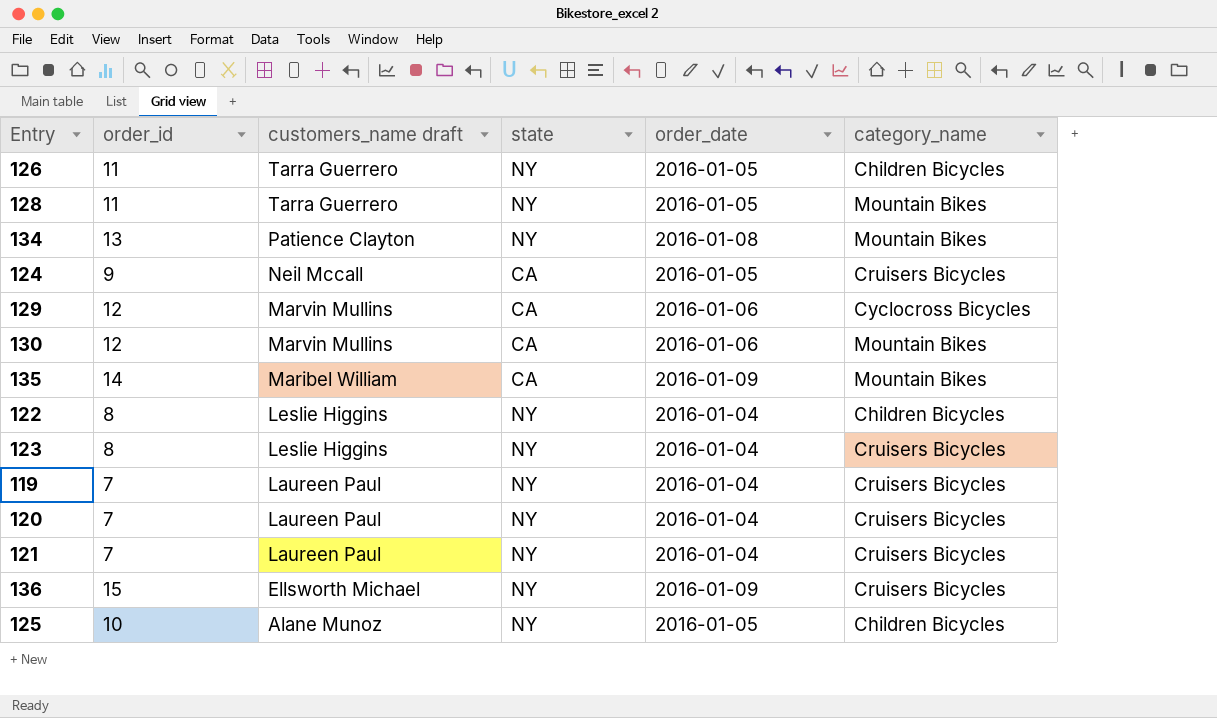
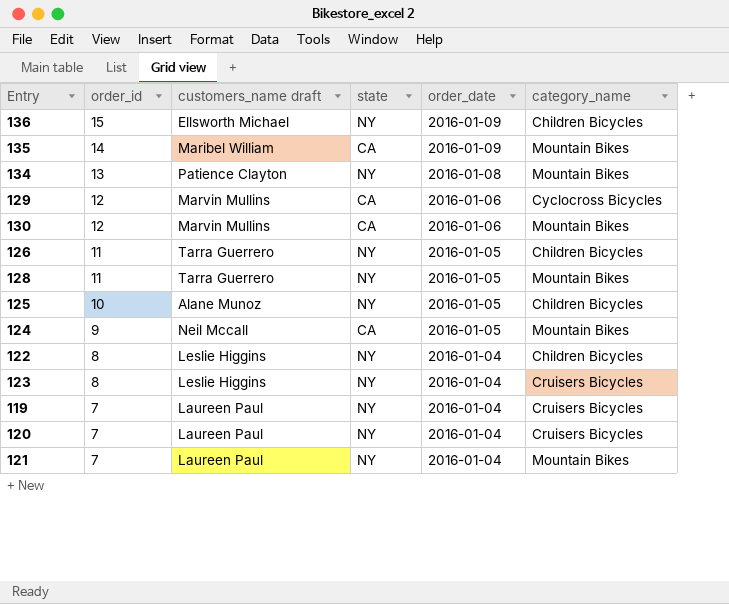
row order: customers_name draft descending -> order_id descending
136 | category_name: Cruisers Bicycles -> Children Bicycles
124 | category_name: Cruisers Bicycles -> Mountain Bikes
121 | category_name: Cruisers Bicycles -> Mountain Bikes

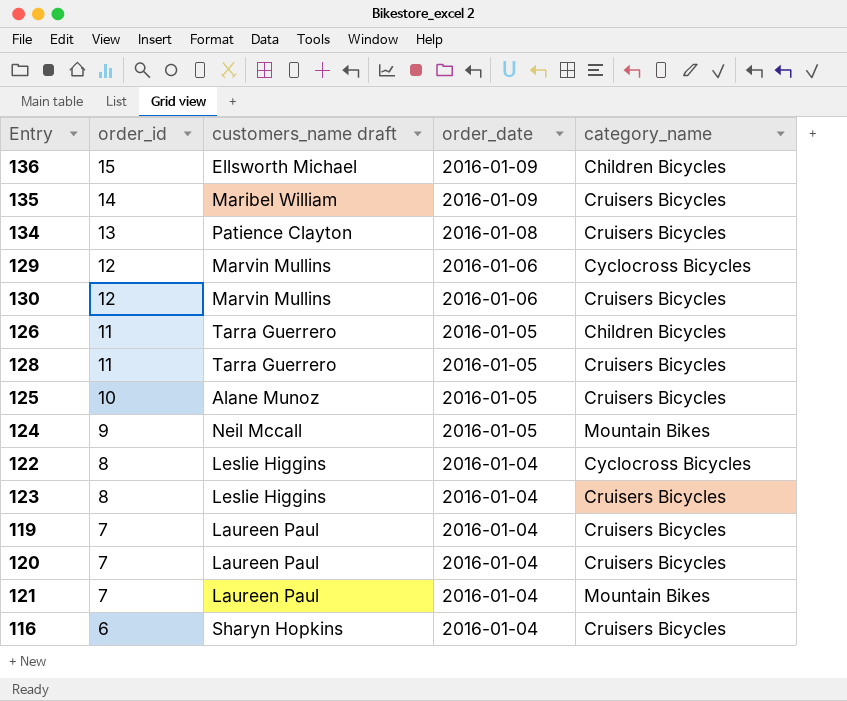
column state | position: 4 -> none
135 | category_name: Mountain Bikes -> Cruisers Bicycles
134 | category_name: Mountain Bikes -> Cruisers Bicycles
130 | category_name: Mountain Bikes -> Cruisers Bicycles
128 | category_name: Mountain Bikes -> Cruisers Bicycles
125 | category_name: Children Bicycles -> Cruisers Bicycles
122 | category_name: Children Bicycles -> Cyclocross Bicycles
row 116: none -> 6 | Sharyn Hopkins | 2016-01-04 | Cruisers Bicycles

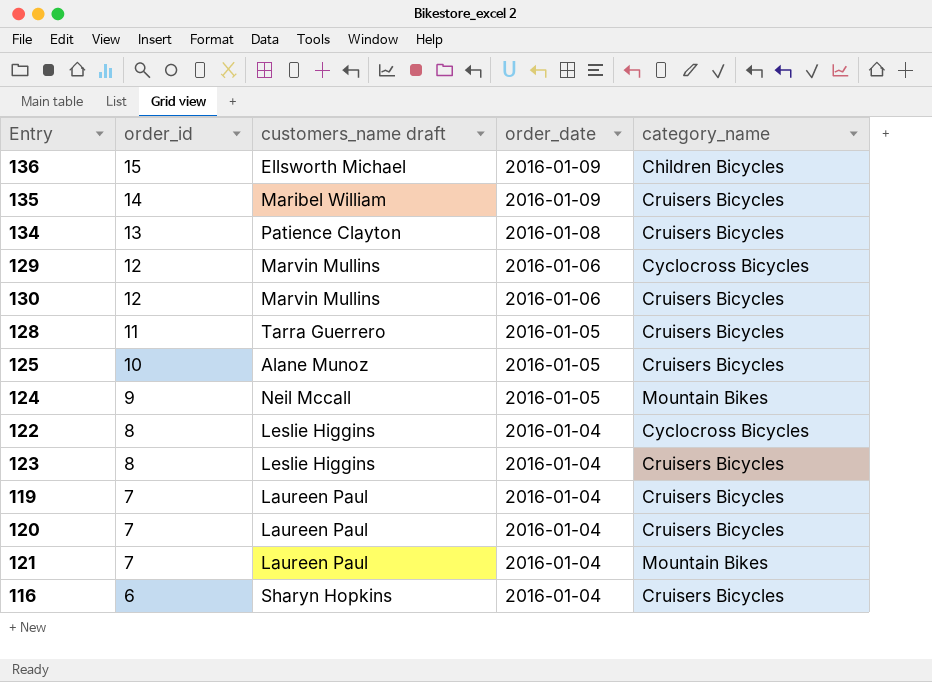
row 126: 11 | Tarra Guerrero | 2016-01-05 | Children Bicycles -> none

